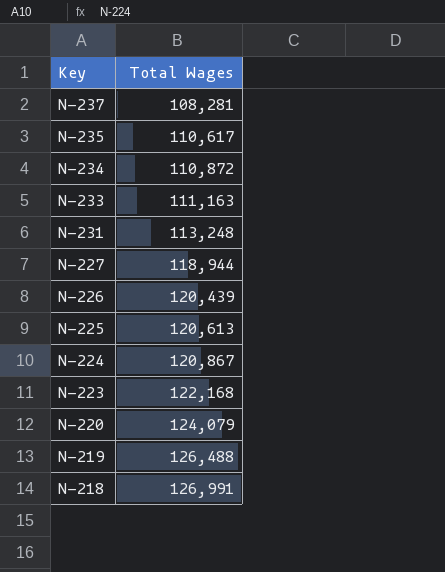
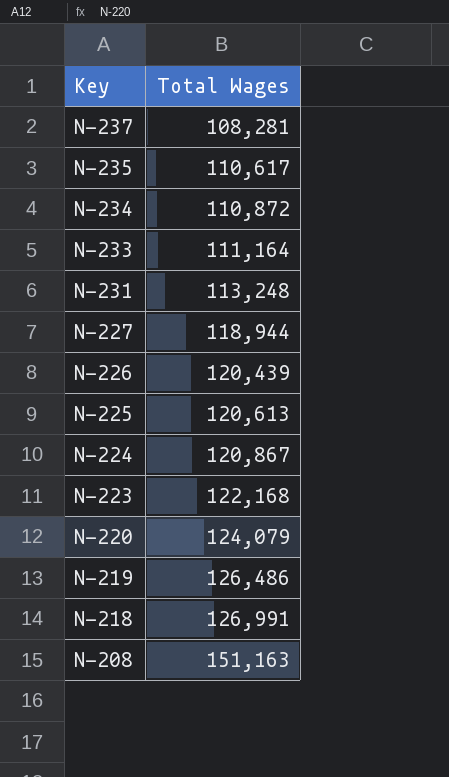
N-233 | Total Wages: 111,163 -> 111,164
N-219 | Total Wages: 126,488 -> 126,486
row N-208: none -> 151,163

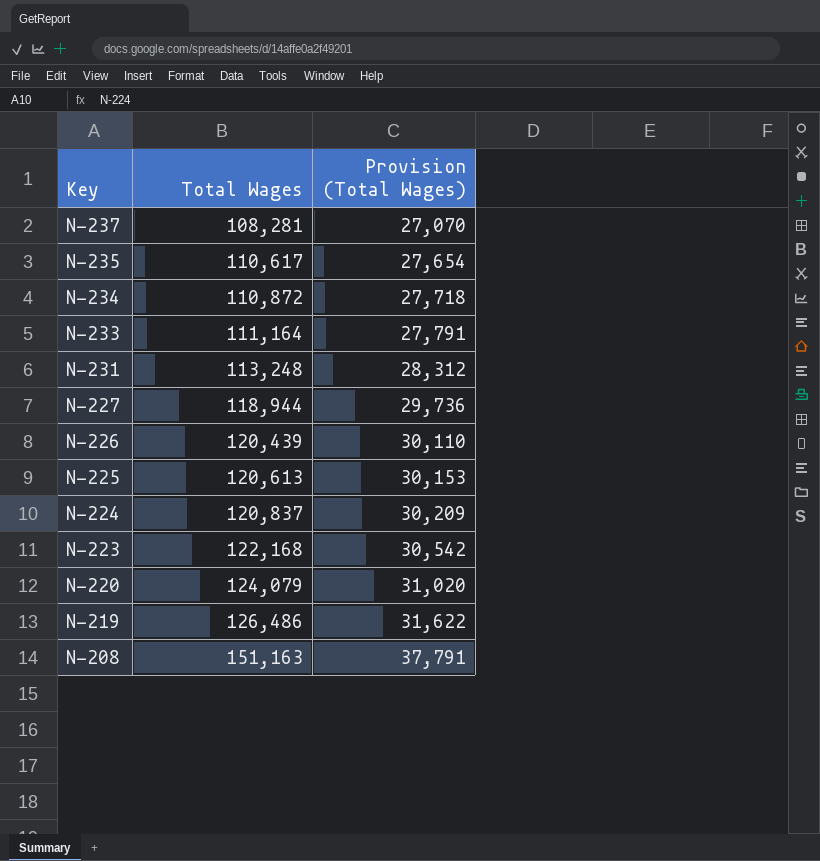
column Provision (Total Wages) | formula: none -> [Total Wages] * 0.25
row N-218: 126,991 -> none
N-224 | Total Wages: 120,867 -> 120,837

